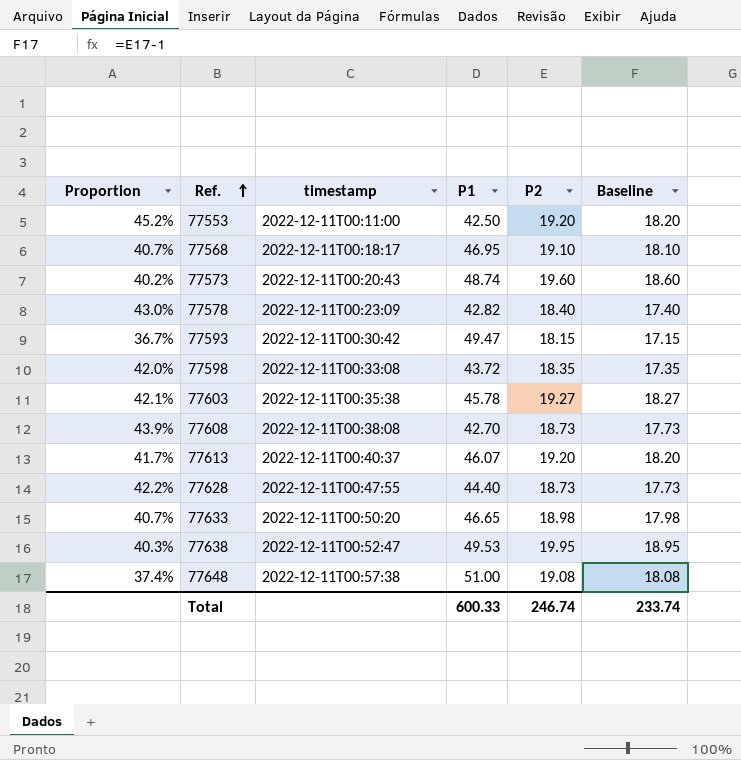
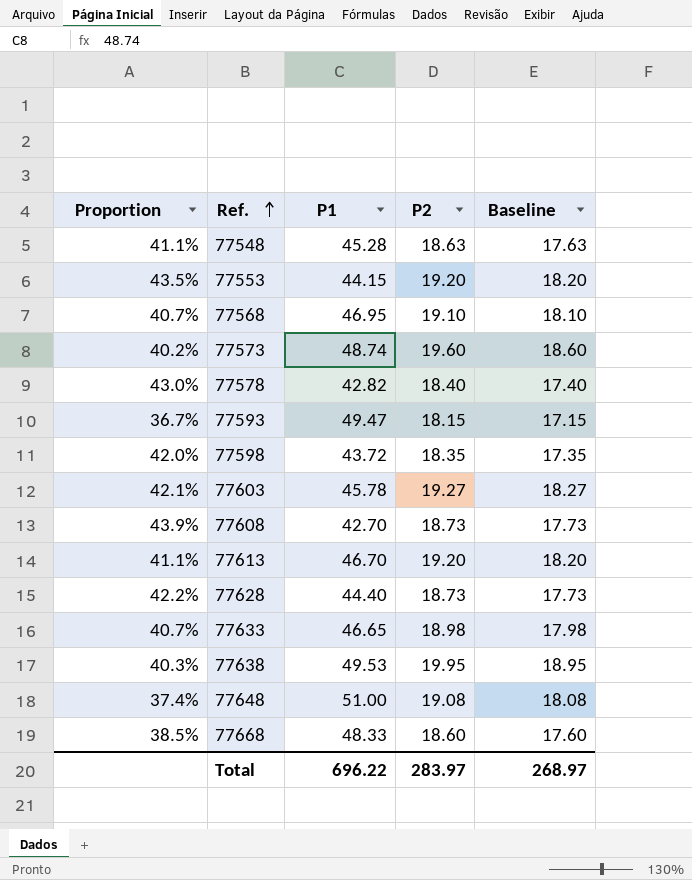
column timestamp | position: 3 -> none
row 77548: none -> 41.1% | 45.28 | 18.63 | 17.63
77553 | Proportion: 45.2% -> 43.5%
77553 | P1: 42.50 -> 44.15
77613 | Proportion: 41.7% -> 41.1%
77613 | P1: 46.07 -> 46.70
row 77668: none -> 38.5% | 48.33 | 18.60 | 17.60
Total | P1: 600.33 -> 696.22
Total | P2: 246.74 -> 283.97
Total | Baseline: 233.74 -> 268.97

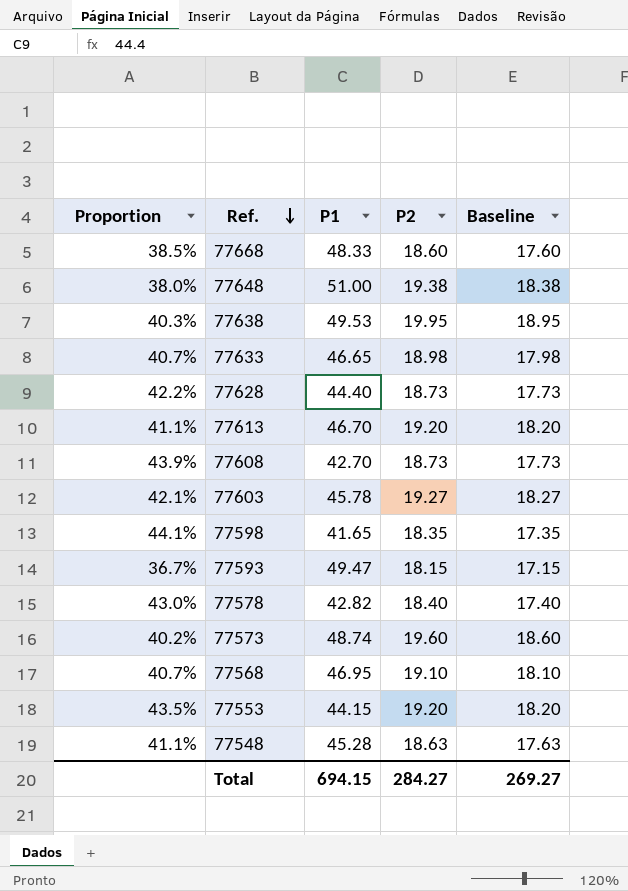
row order: Ref. ascending -> Ref. descending
77648 | Proportion: 37.4% -> 38.0%
77648 | P2: 19.08 -> 19.38
77648 | Baseline: 18.08 -> 18.38
77598 | Proportion: 42.0% -> 44.1%
77598 | P1: 43.72 -> 41.65
Total | P1: 696.22 -> 694.15
Total | P2: 283.97 -> 284.27
Total | Baseline: 268.97 -> 269.27

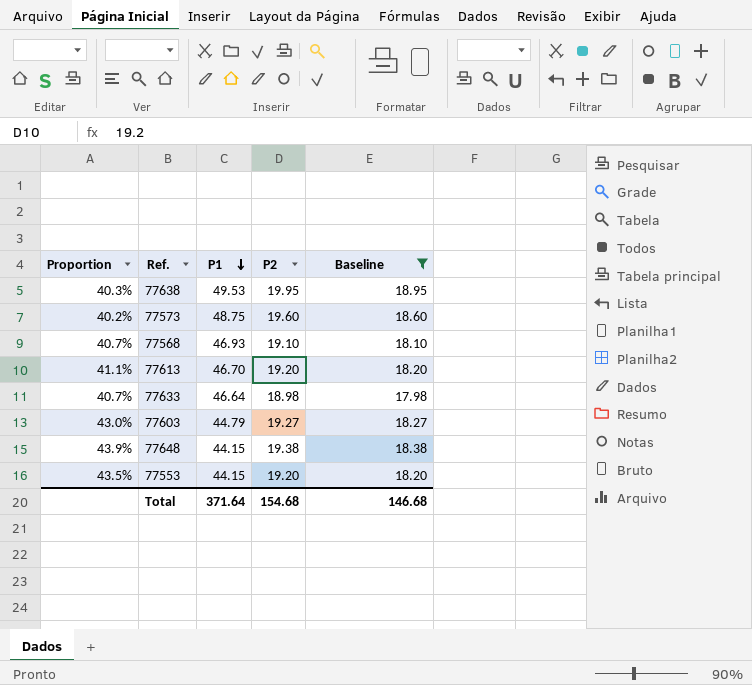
filter: none -> Baseline >= 17.98
row order: Ref. descending -> P1 descending
77573 | P1: 48.74 -> 48.75
77568 | P1: 46.95 -> 46.93
77633 | P1: 46.65 -> 46.64
77603 | Proportion: 42.1% -> 43.0%
77603 | P1: 45.78 -> 44.79
77648 | Proportion: 38.0% -> 43.9%
77648 | P1: 51.00 -> 44.15
Total | P1: 694.15 -> 371.64
Total | P2: 284.27 -> 154.68
Total | Baseline: 269.27 -> 146.68

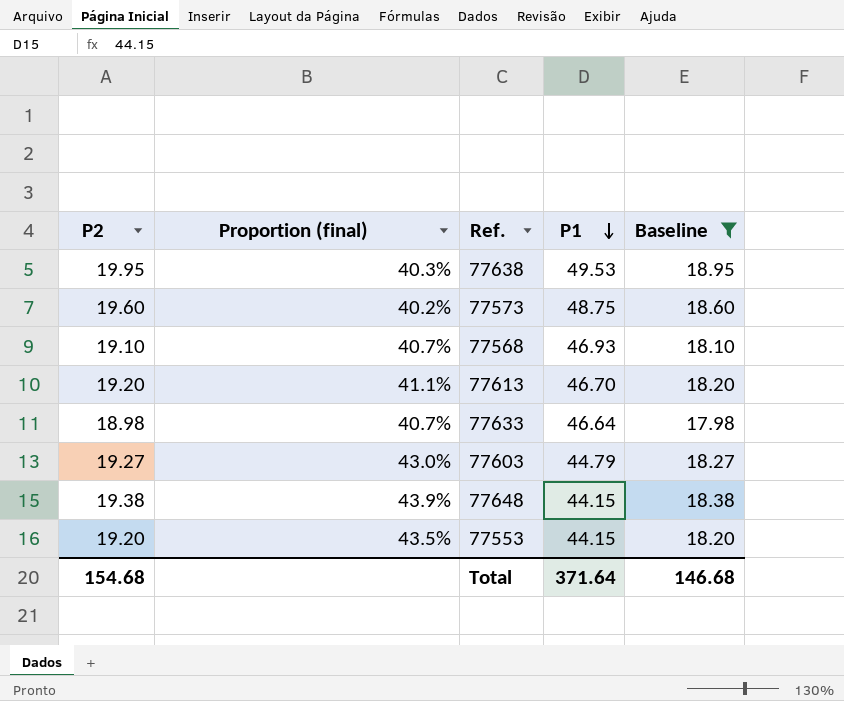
column P2 | position: 4 -> 1
column name: Proportion -> Proportion (final)

